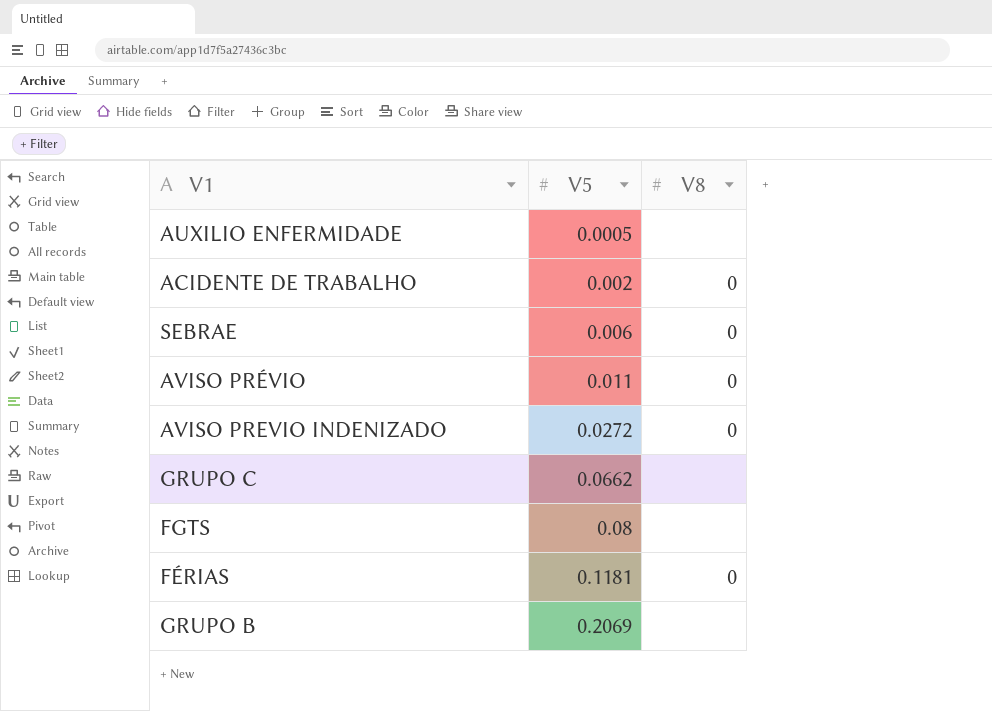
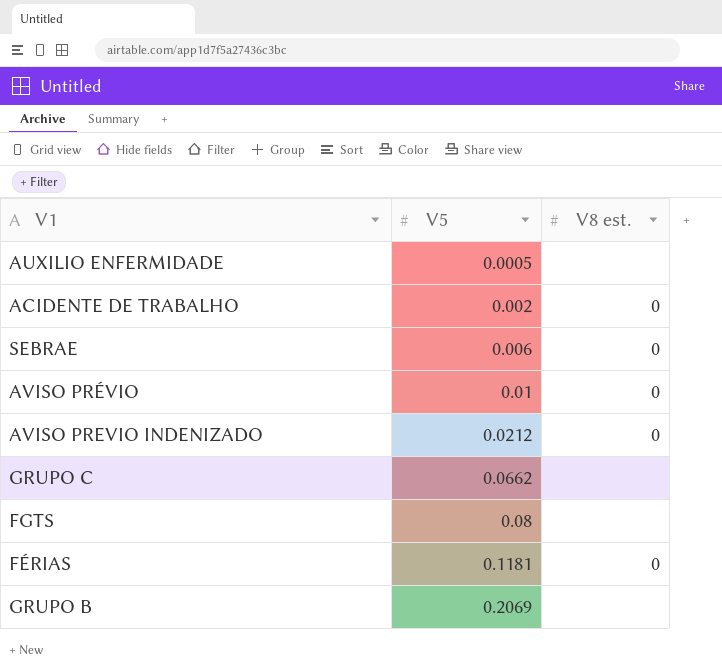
column name: V8 -> V8 est.
AVISO PRÉVIO | V5: 0.011 -> 0.01
AVISO PREVIO INDENIZADO | V5: 0.0272 -> 0.0212

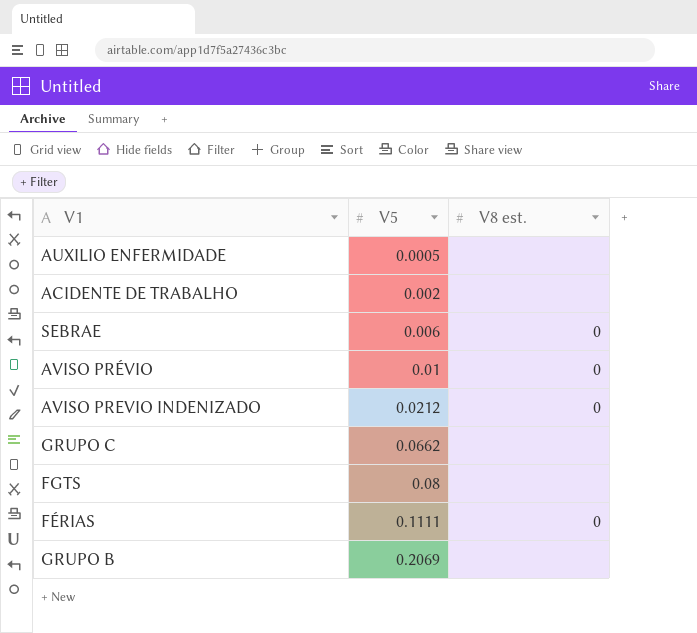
ACIDENTE DE TRABALHO | V8 est.: 0 -> none
FÉRIAS | V5: 0.1181 -> 0.1111

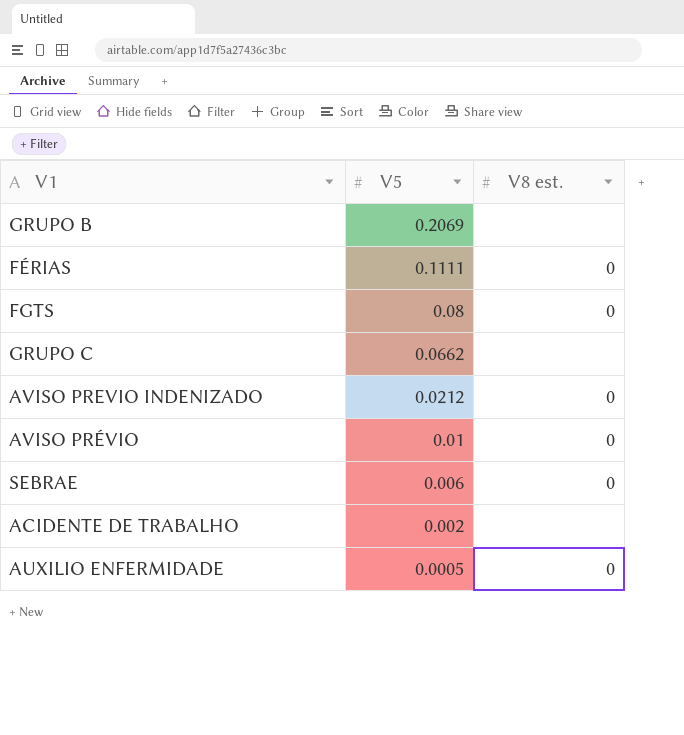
row order: V5 ascending -> V5 descending
FGTS | V8 est.: none -> 0
AUXILIO ENFERMIDADE | V8 est.: none -> 0

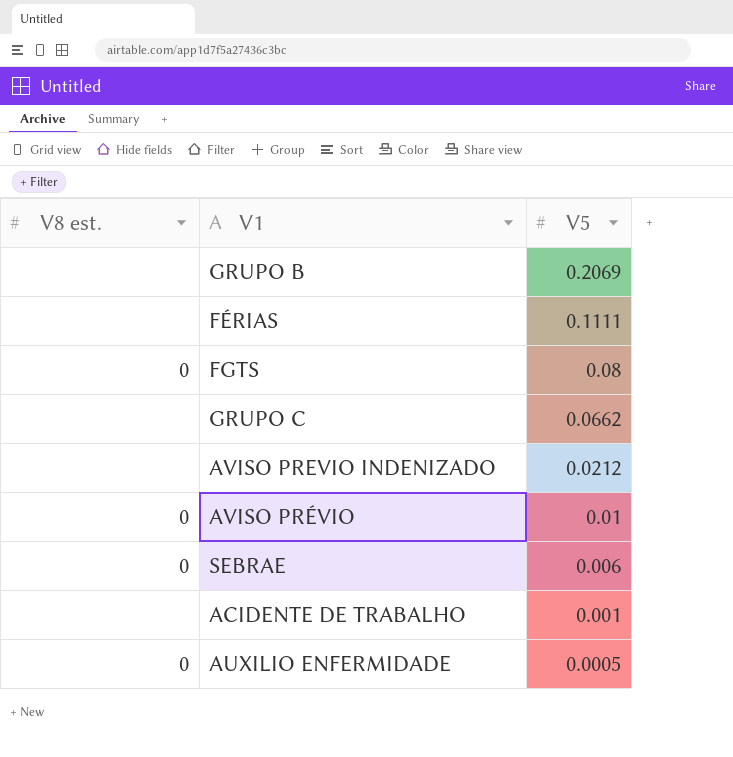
column V8 est. | position: 3 -> 1
FÉRIAS | V8 est.: 0 -> none
AVISO PREVIO INDENIZADO | V8 est.: 0 -> none
ACIDENTE DE TRABALHO | V5: 0.002 -> 0.001

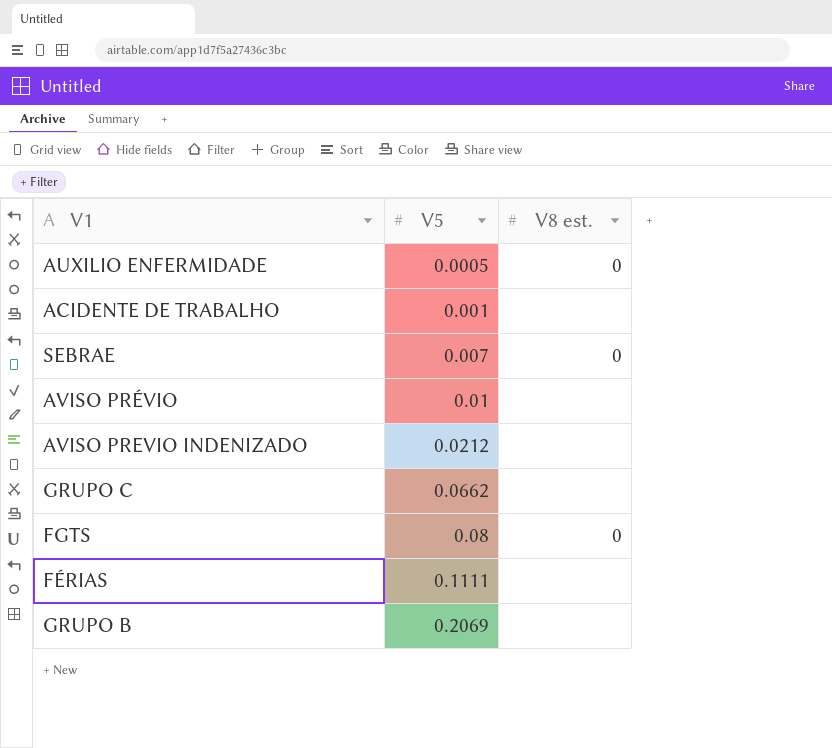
row order: V5 descending -> V5 ascending
column V8 est. | position: 1 -> 3
SEBRAE | V5: 0.006 -> 0.007
AVISO PRÉVIO | V8 est.: 0 -> none

